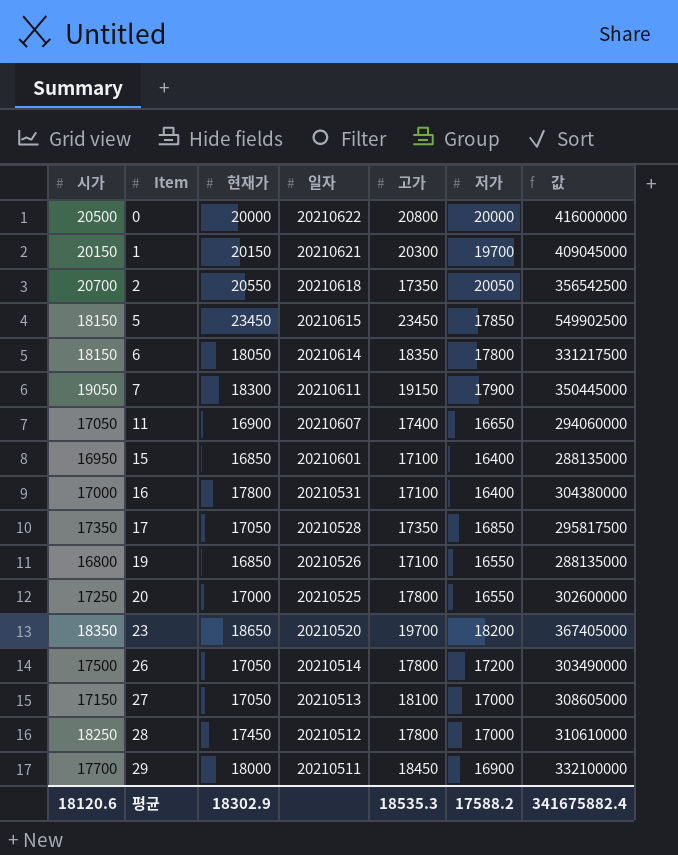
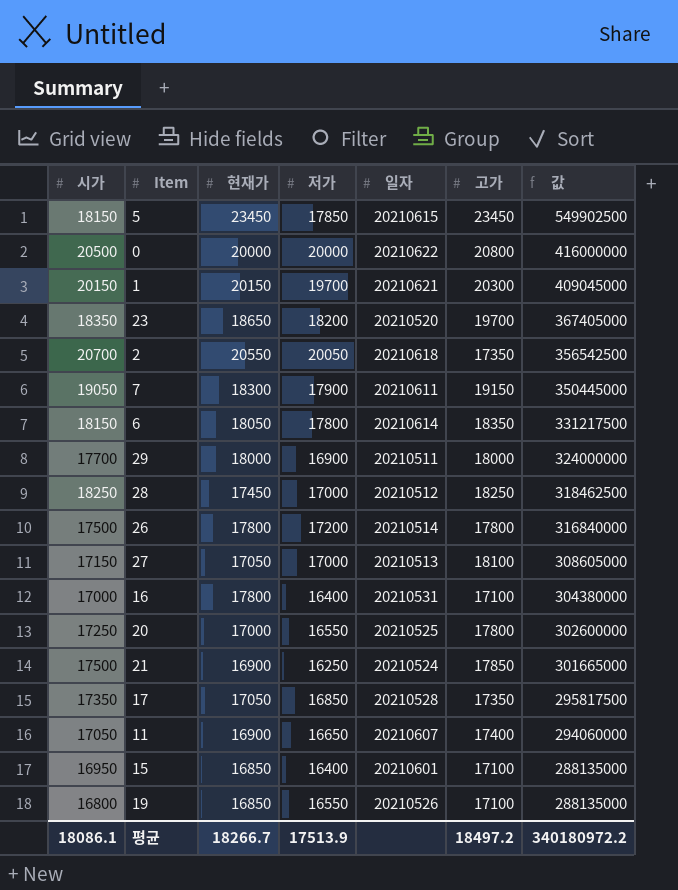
row order: Item ascending -> 값 descending
column 저가 | position: 6 -> 4
29 | 고가: 18450 -> 18000
29 | 값: 332100000 -> 324000000
28 | 고가: 17800 -> 18250
28 | 값: 310610000 -> 318462500
26 | 현재가: 17050 -> 17800
26 | 값: 303490000 -> 316840000
row 21: none -> 17500 | 16900 | 16250 | 20210524 | 17850 | 301665000
평균 | 시가: 18120.6 -> 18086.1
평균 | 현재가: 18302.9 -> 18266.7
평균 | 저가: 17588.2 -> 17513.9
평균 | 고가: 18535.3 -> 18497.2
평균 | 값: 341675882.4 -> 340180972.2

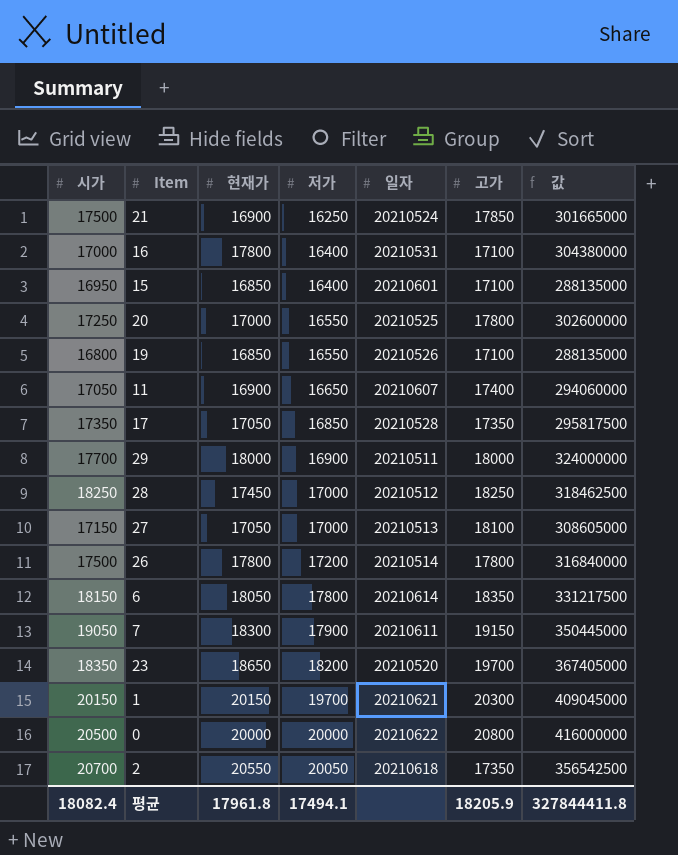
row order: 값 descending -> 저가 ascending
row 5: 18150 | 23450 | 17850 | 20210615 | 23450 | 549902500 -> none
평균 | 시가: 18086.1 -> 18082.4
평균 | 현재가: 18266.7 -> 17961.8
평균 | 저가: 17513.9 -> 17494.1
평균 | 고가: 18497.2 -> 18205.9
평균 | 값: 340180972.2 -> 327844411.8

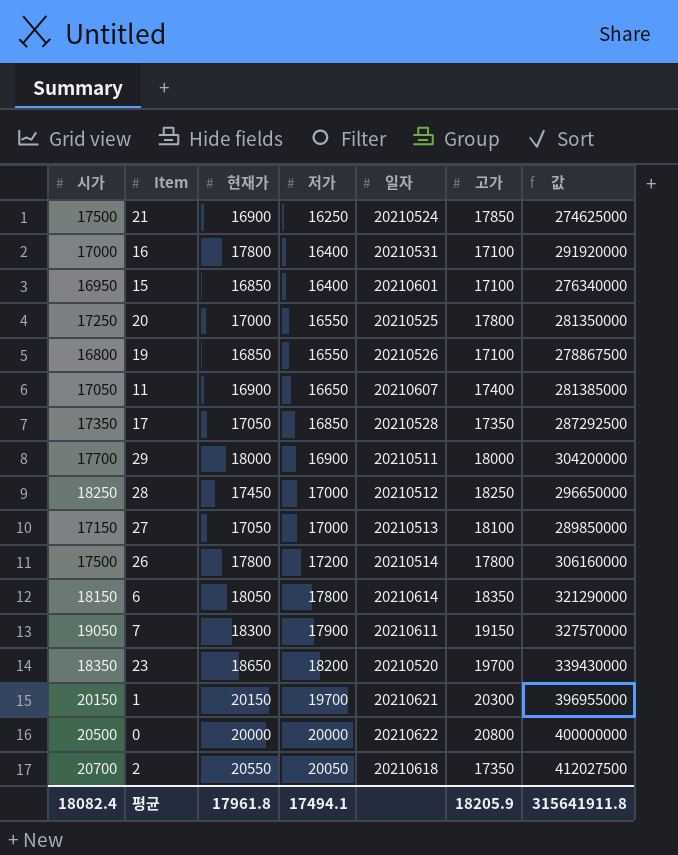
column 값 | formula: [현재가] * [고가] -> [현재가] * [저가]
평균 | 값: 327844411.8 -> 315641911.8

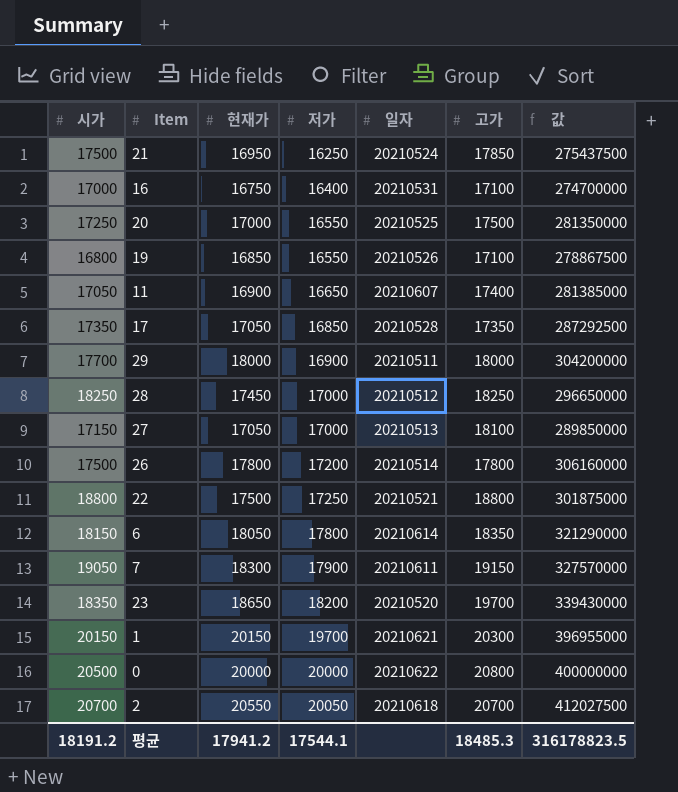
row 15: 16950 | 16850 | 16400 | 20210601 | 17100 | 276340000 -> none
21 | 현재가: 16900 -> 16950
21 | 값: 274625000 -> 275437500
16 | 현재가: 17800 -> 16750
16 | 값: 291920000 -> 274700000
20 | 고가: 17800 -> 17500
row 22: none -> 18800 | 17500 | 17250 | 20210521 | 18800 | 301875000
2 | 고가: 17350 -> 20700
평균 | 시가: 18082.4 -> 18191.2
평균 | 현재가: 17961.8 -> 17941.2
평균 | 저가: 17494.1 -> 17544.1
평균 | 고가: 18205.9 -> 18485.3
평균 | 값: 315641911.8 -> 316178823.5

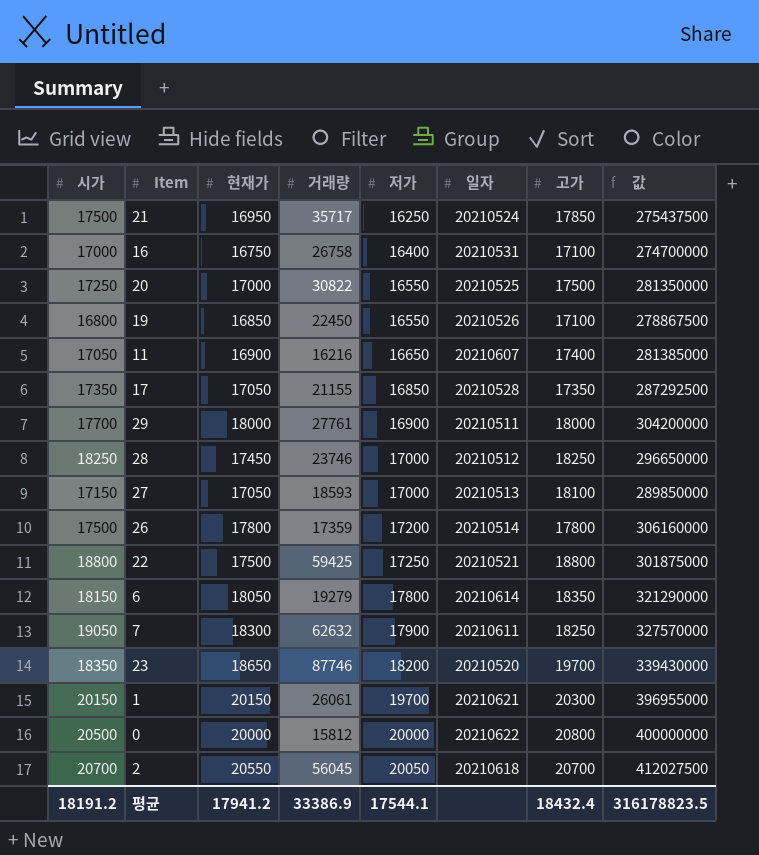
column 거래량 | position: none -> 4
7 | 고가: 19150 -> 18250
평균 | 고가: 18485.3 -> 18432.4

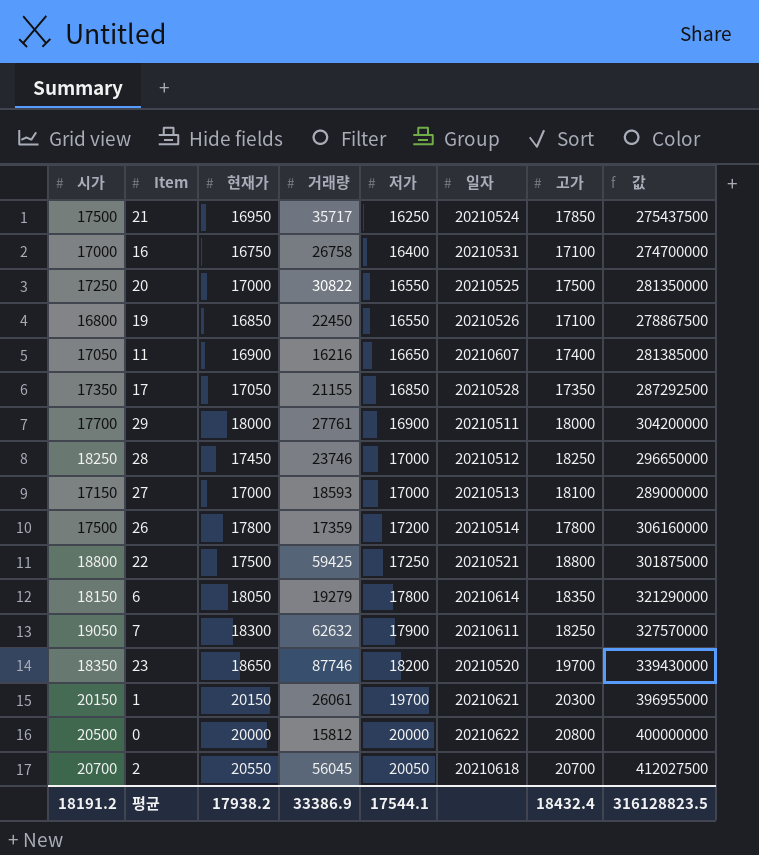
27 | 현재가: 17050 -> 17000
27 | 값: 289850000 -> 289000000
평균 | 현재가: 17941.2 -> 17938.2
평균 | 값: 316178823.5 -> 316128823.5

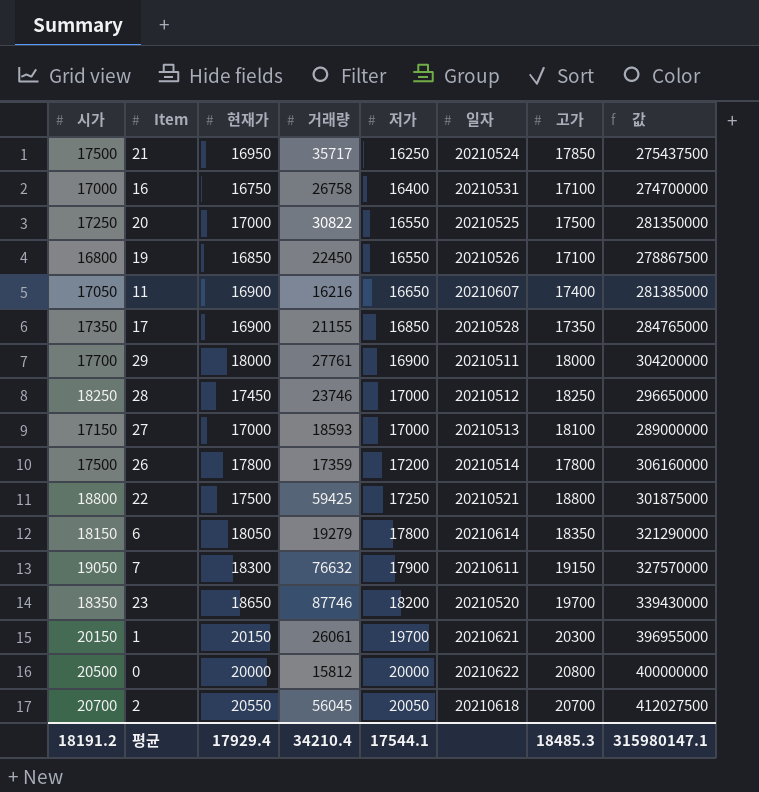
17 | 현재가: 17050 -> 16900
17 | 값: 287292500 -> 284765000
7 | 거래량: 62632 -> 76632
7 | 고가: 18250 -> 19150
평균 | 현재가: 17938.2 -> 17929.4
평균 | 거래량: 33386.9 -> 34210.4
평균 | 고가: 18432.4 -> 18485.3
평균 | 값: 316128823.5 -> 315980147.1

